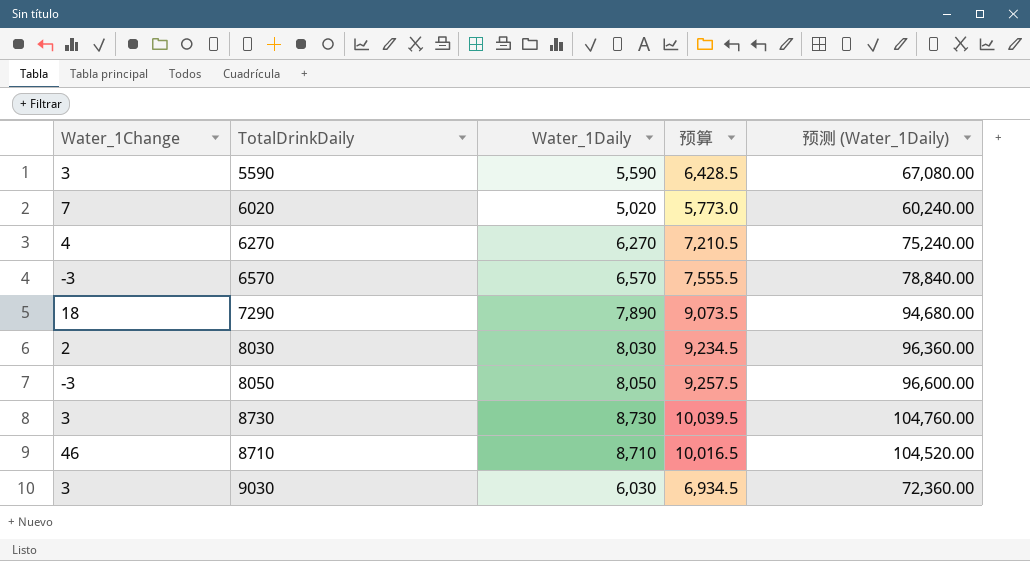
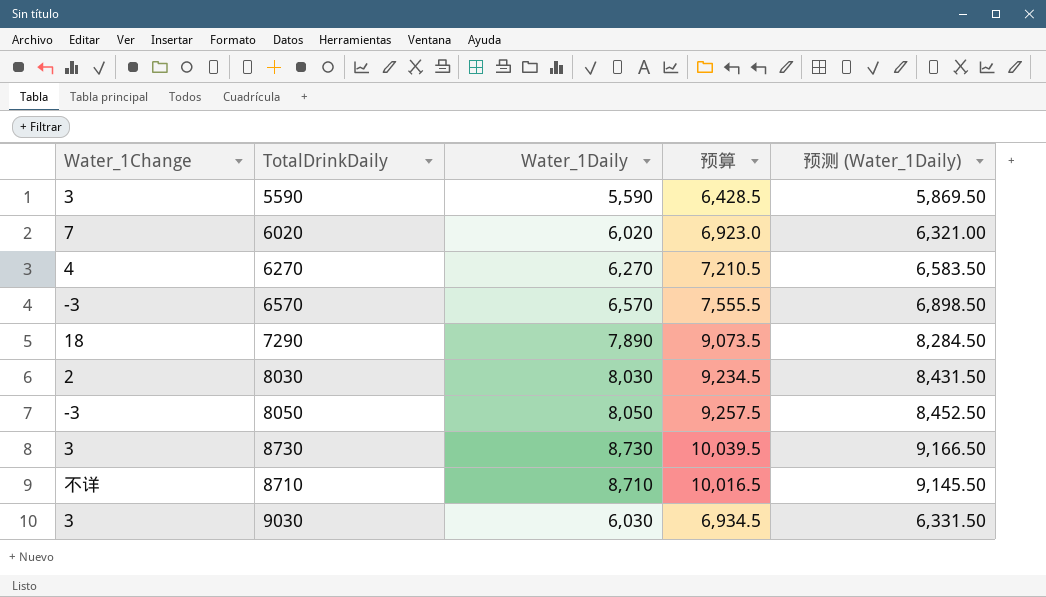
column 预测 (Water_1Daily) | formula: [Water_1Daily] * 12 -> [Water_1Daily] * 1.05
6020 | Water_1Daily: 5,020 -> 6,020
6020 | 预算: 5,773.0 -> 6,923.0
8710 | Water_1Change: 46 -> 不详

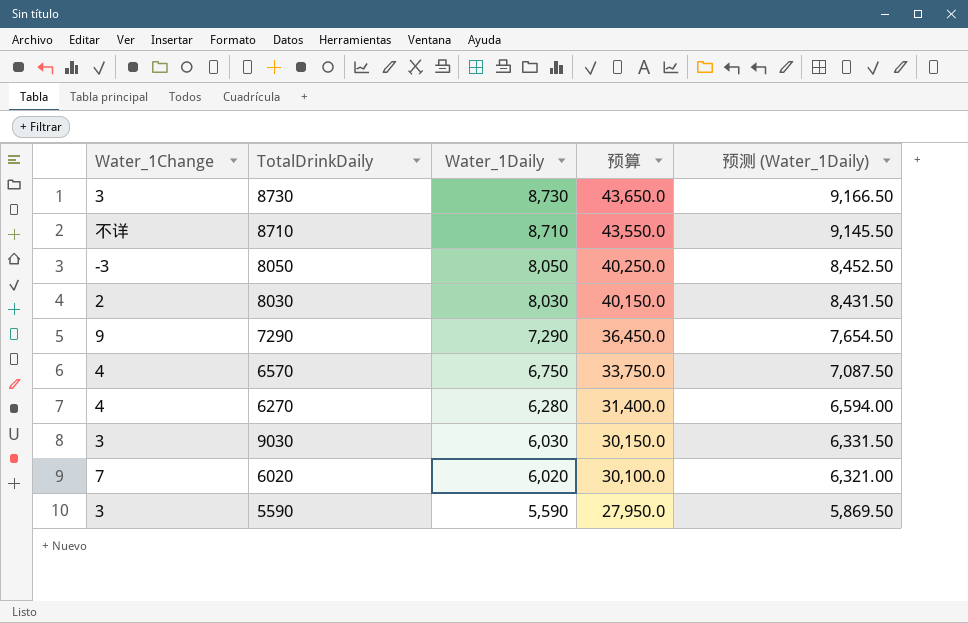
row order: none -> Water_1Daily descending
column 预算 | formula: [Water_1Daily] * 1.15 -> [Water_1Daily] * 5
7290 | Water_1Change: 18 -> 9
7290 | Water_1Daily: 7,890 -> 7,290
7290 | 预测 (Water_1Daily): 8,284.50 -> 7,654.50
6570 | Water_1Change: -3 -> 4
6570 | Water_1Daily: 6,570 -> 6,750
6570 | 预测 (Water_1Daily): 6,898.50 -> 7,087.50
6270 | Water_1Daily: 6,270 -> 6,280
6270 | 预测 (Water_1Daily): 6,583.50 -> 6,594.00

